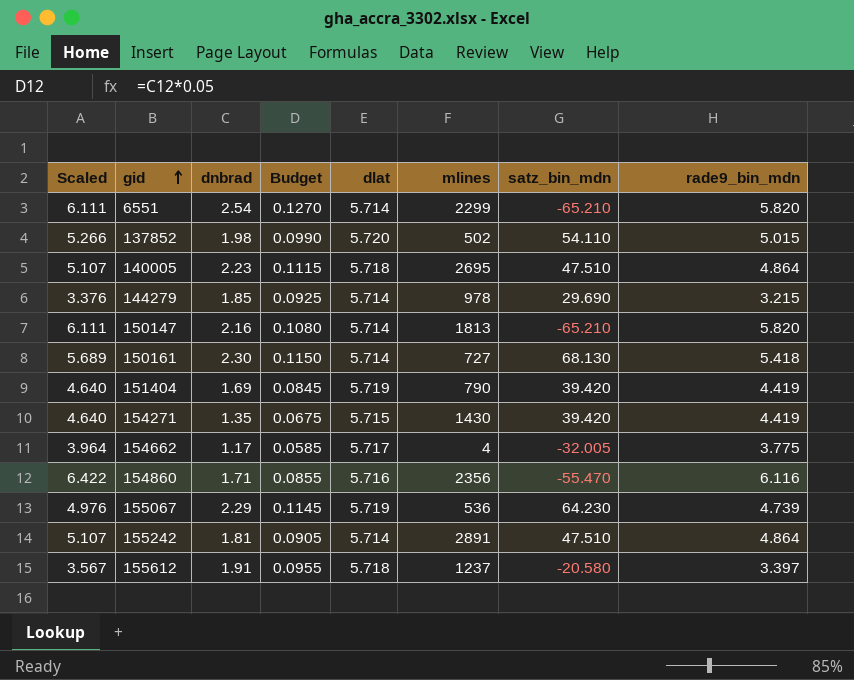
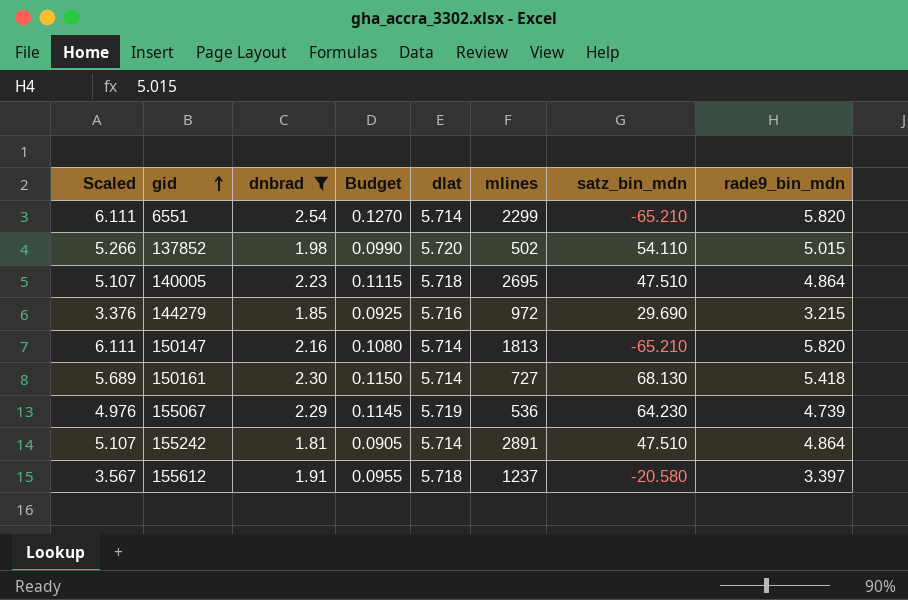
filter: none -> dnbrad >= 1.81
144279 | dlat: 5.714 -> 5.716
144279 | mlines: 978 -> 972

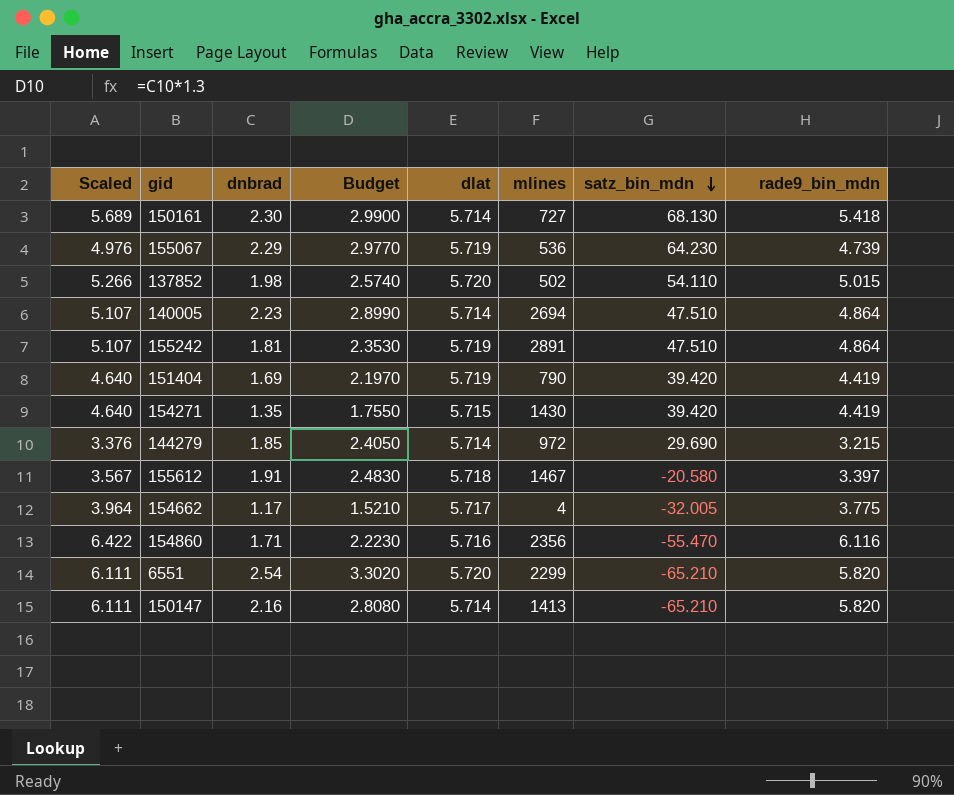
filter: dnbrad >= 1.81 -> none
row order: gid ascending -> satz_bin_mdn descending
column Budget | formula: [dnbrad] * 0.05 -> [dnbrad] * 1.3
140005 | dlat: 5.718 -> 5.714
140005 | mlines: 2695 -> 2694
155242 | dlat: 5.714 -> 5.719
144279 | dlat: 5.716 -> 5.714
155612 | mlines: 1237 -> 1467
6551 | dlat: 5.714 -> 5.720
150147 | mlines: 1813 -> 1413

